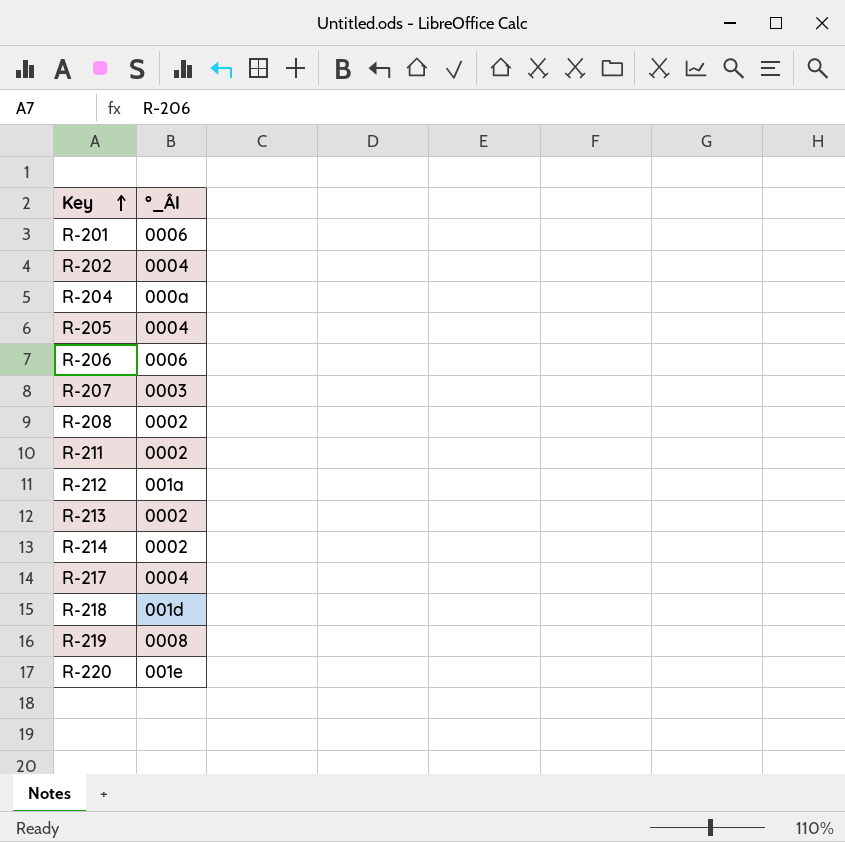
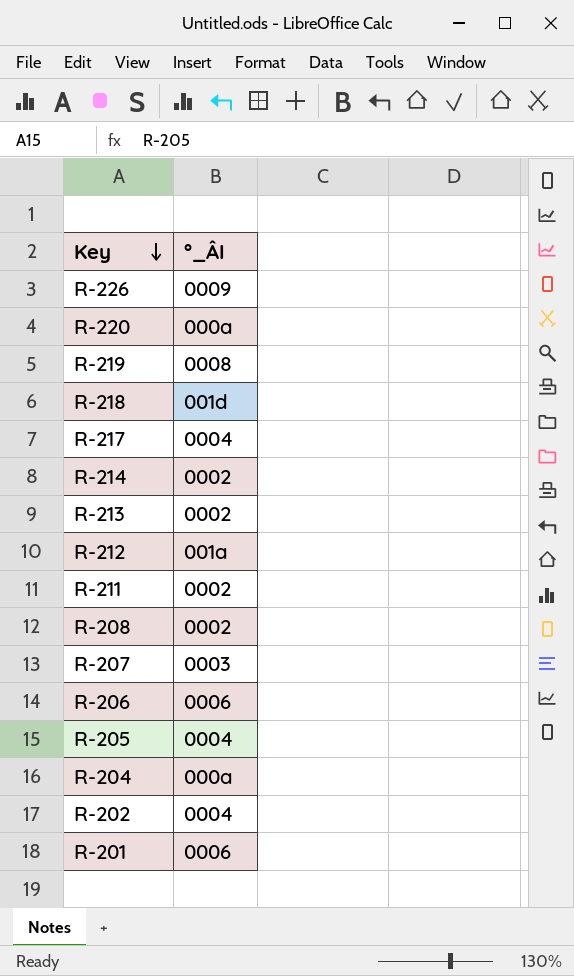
row order: Key ascending -> Key descending
row R-226: none -> 0009
R-220 | °_ÂI: 001e -> 000a

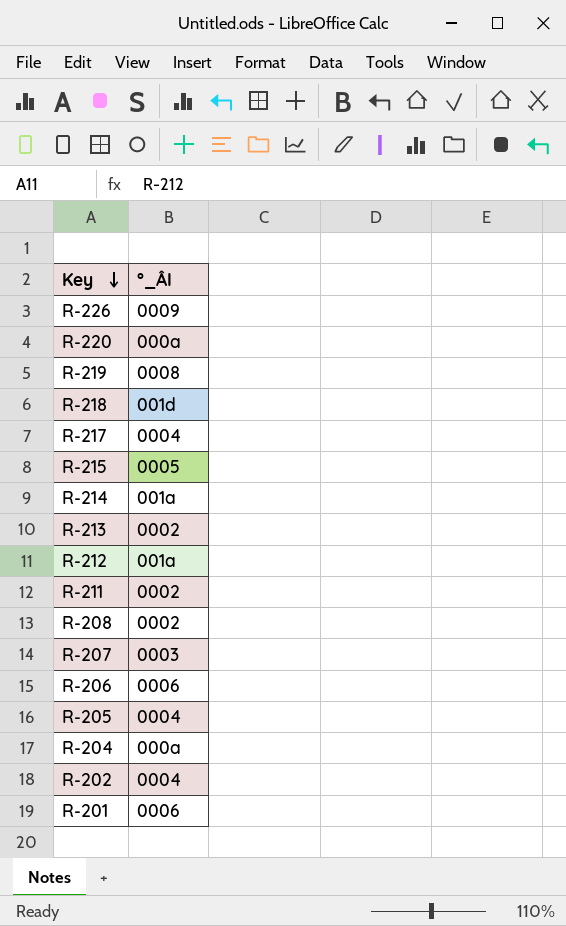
row R-215: none -> 0005
R-214 | °_ÂI: 0002 -> 001a

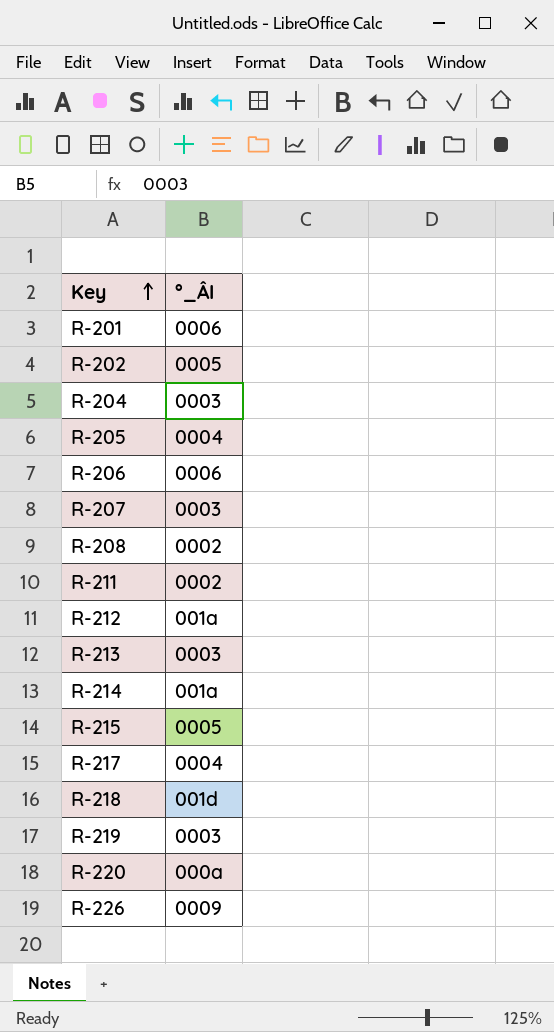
row order: Key descending -> Key ascending
R-202 | °_ÂI: 0004 -> 0005
R-204 | °_ÂI: 000a -> 0003
R-213 | °_ÂI: 0002 -> 0003
R-219 | °_ÂI: 0008 -> 0003

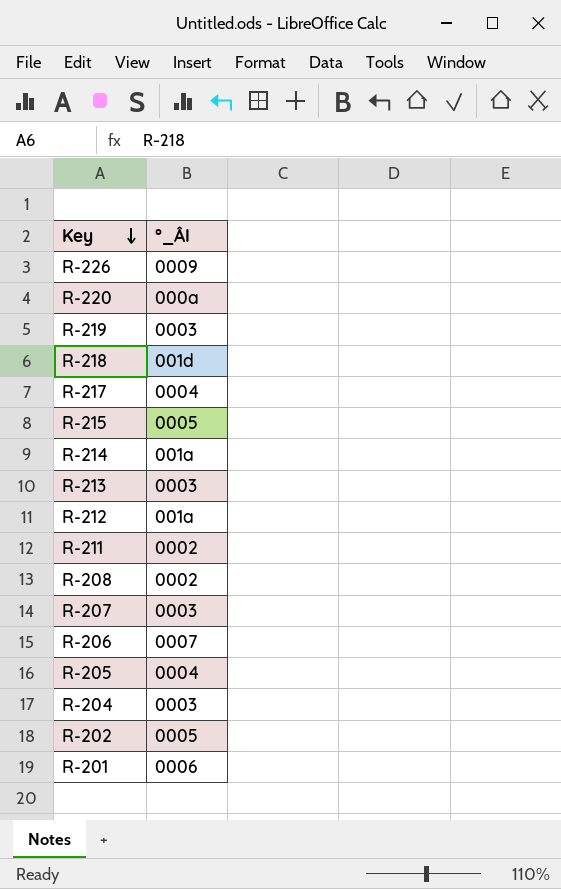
row order: Key ascending -> Key descending
R-206 | °_ÂI: 0006 -> 0007

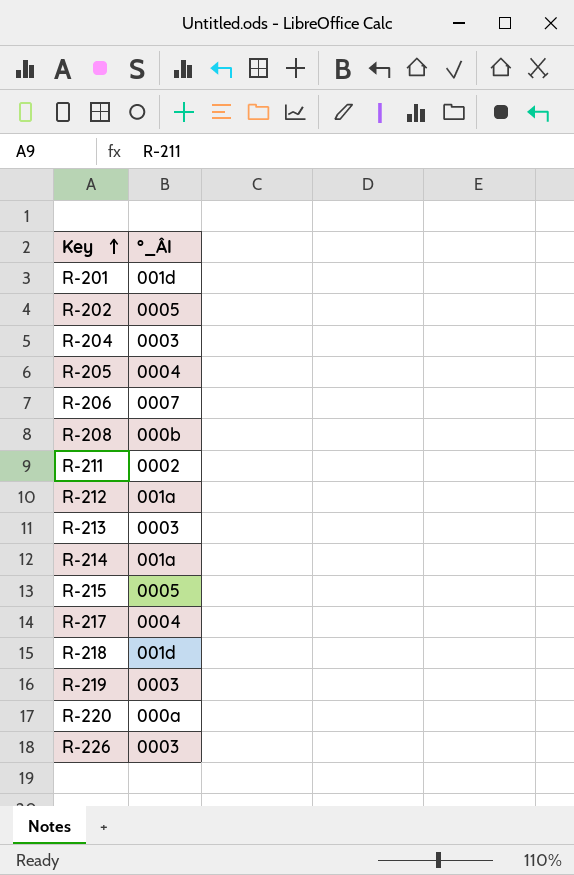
row order: Key descending -> Key ascending
row R-207: 0003 -> none
R-201 | °_ÂI: 0006 -> 001d
R-208 | °_ÂI: 0002 -> 000b
R-226 | °_ÂI: 0009 -> 0003

